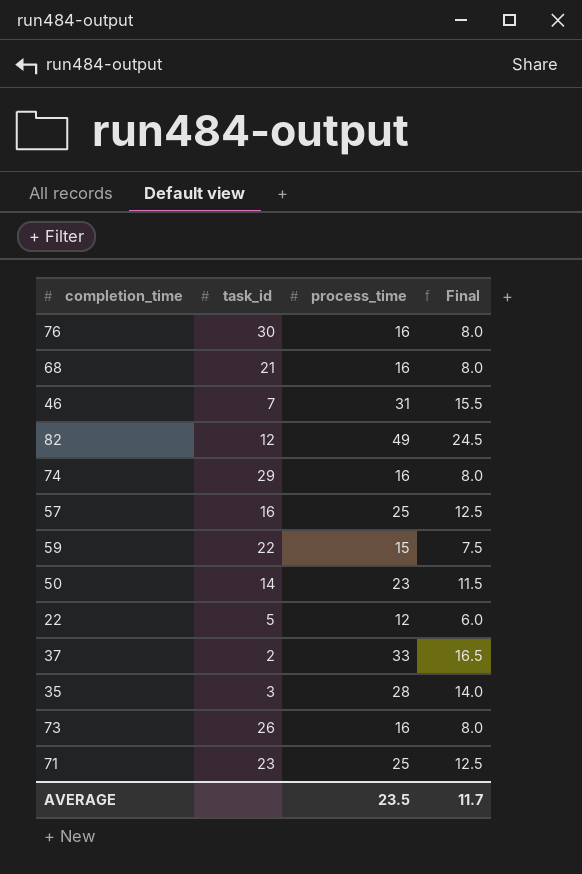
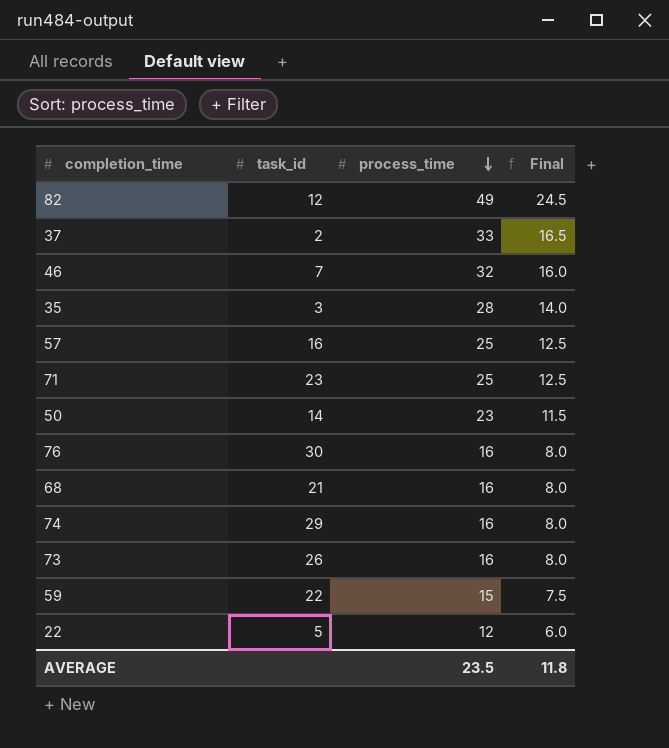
row order: none -> process_time descending
46 | process_time: 31 -> 32
46 | Final: 15.5 -> 16.0
AVERAGE | Final: 11.7 -> 11.8

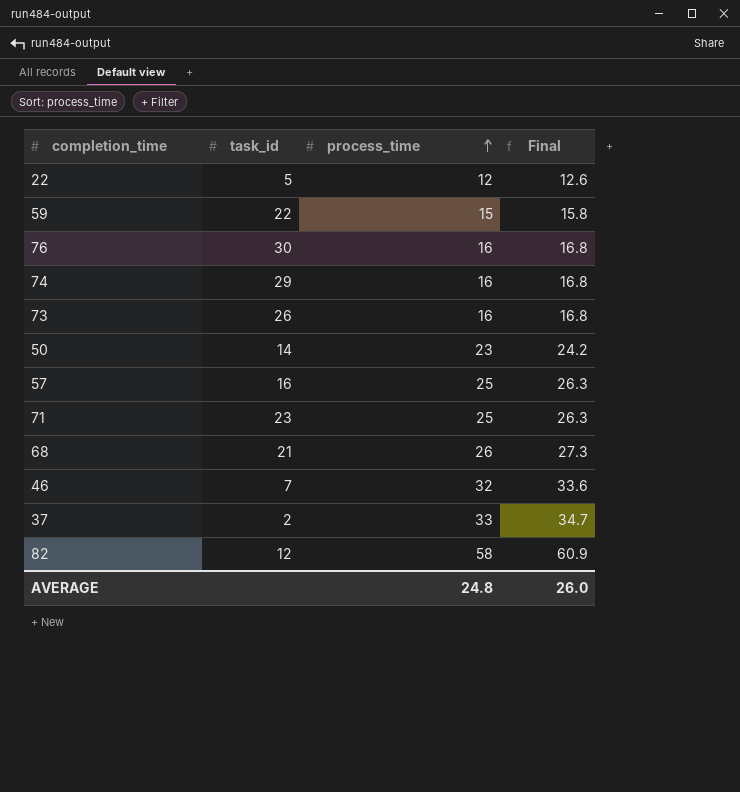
row order: process_time descending -> process_time ascending
column Final | formula: [process_time] * 0.5 -> [process_time] * 1.05
row 35: 3 | 28 | 14.0 -> none
68 | process_time: 16 -> 26
82 | process_time: 49 -> 58
AVERAGE | process_time: 23.5 -> 24.8
AVERAGE | Final: 11.8 -> 26.0

